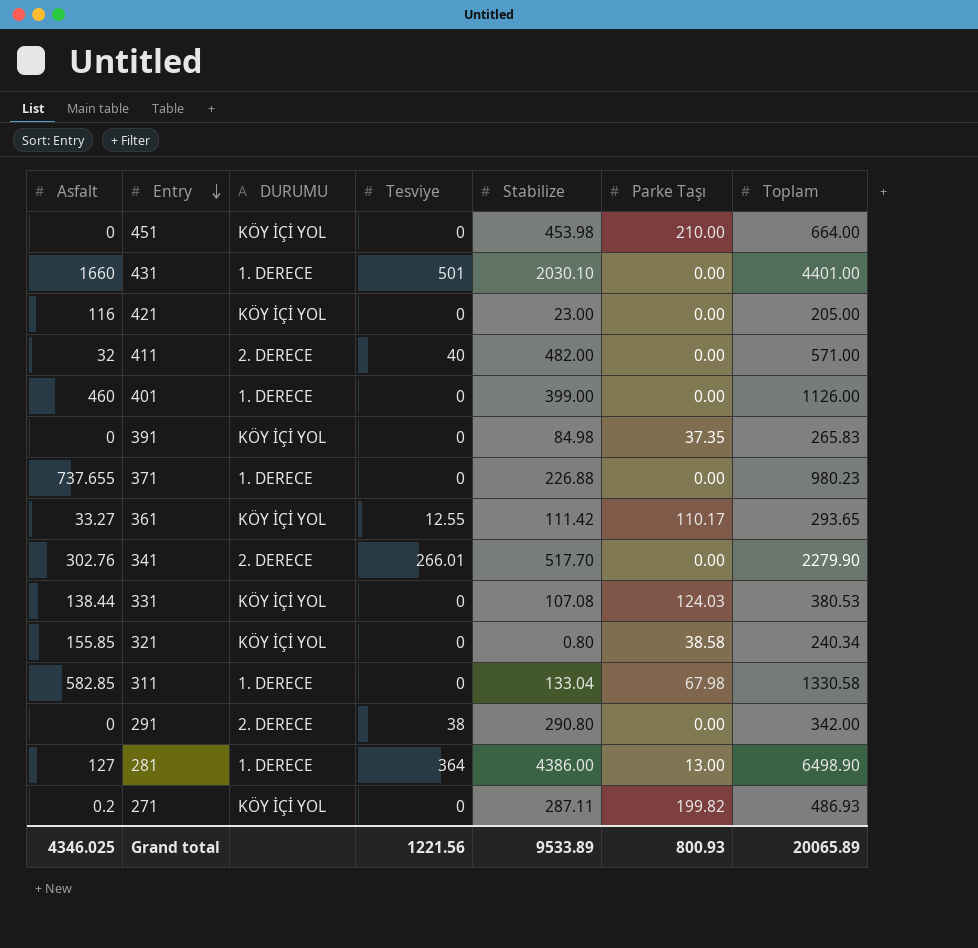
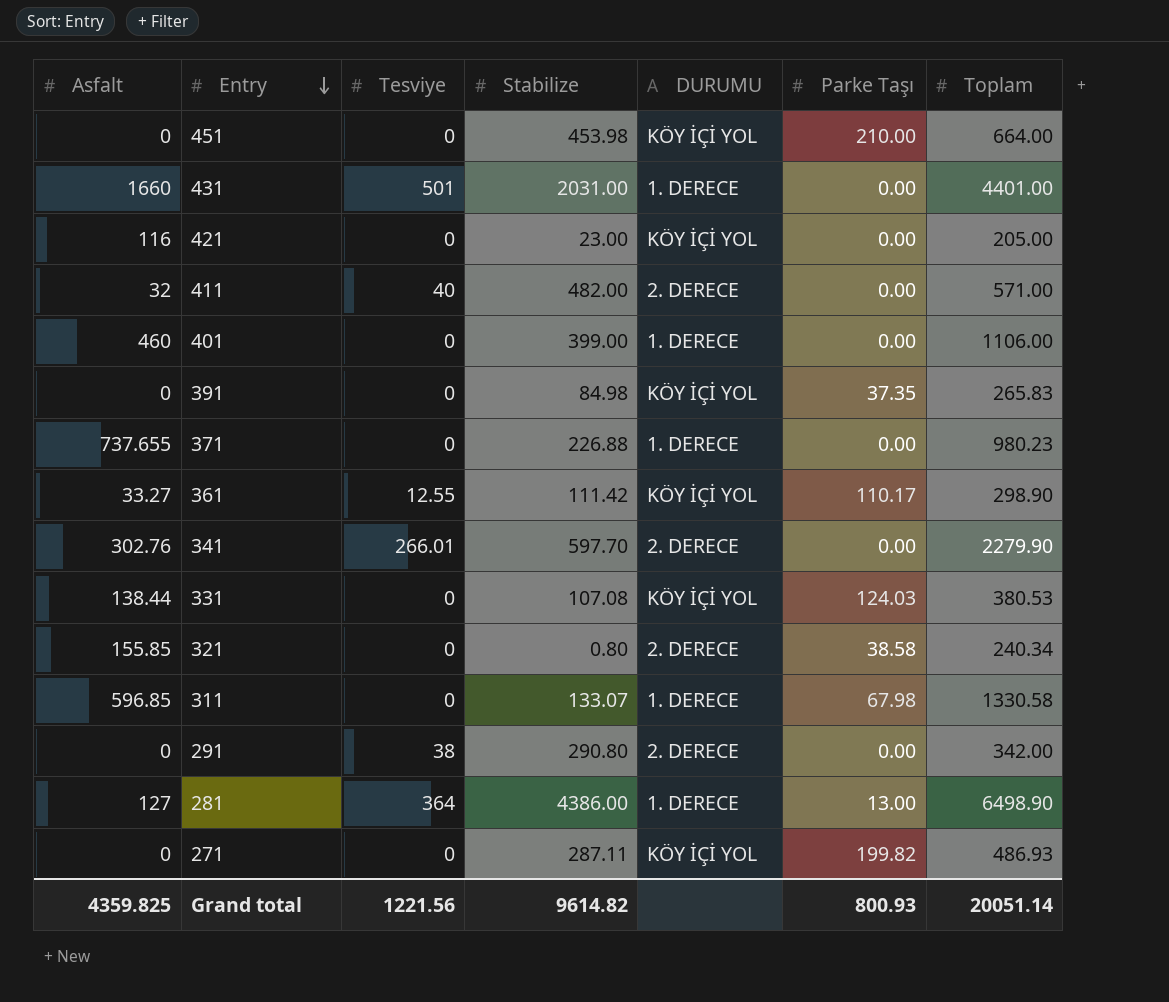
column DURUMU | position: 3 -> 5
431 | Stabilize: 2030.10 -> 2031.00
401 | Toplam: 1126.00 -> 1106.00
361 | Toplam: 293.65 -> 298.90
341 | Stabilize: 517.70 -> 597.70
321 | DURUMU: KÖY İÇİ YOL -> 2. DERECE
311 | Asfalt: 582.85 -> 596.85
311 | Stabilize: 133.04 -> 133.07
271 | Asfalt: 0.2 -> 0
Grand total | Asfalt: 4346.025 -> 4359.825
Grand total | Stabilize: 9533.89 -> 9614.82
Grand total | Toplam: 20065.89 -> 20051.14

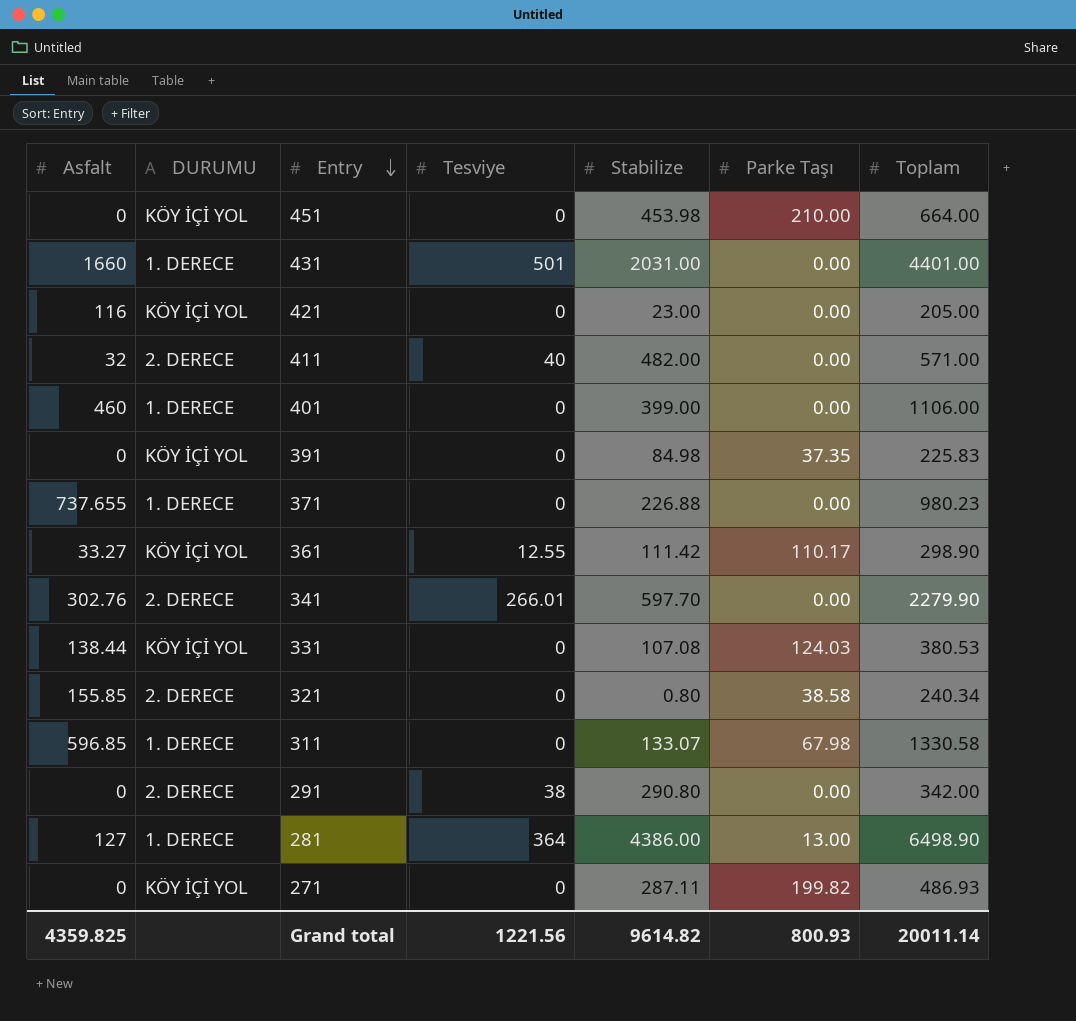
column DURUMU | position: 5 -> 2
391 | Toplam: 265.83 -> 225.83
Grand total | Toplam: 20051.14 -> 20011.14

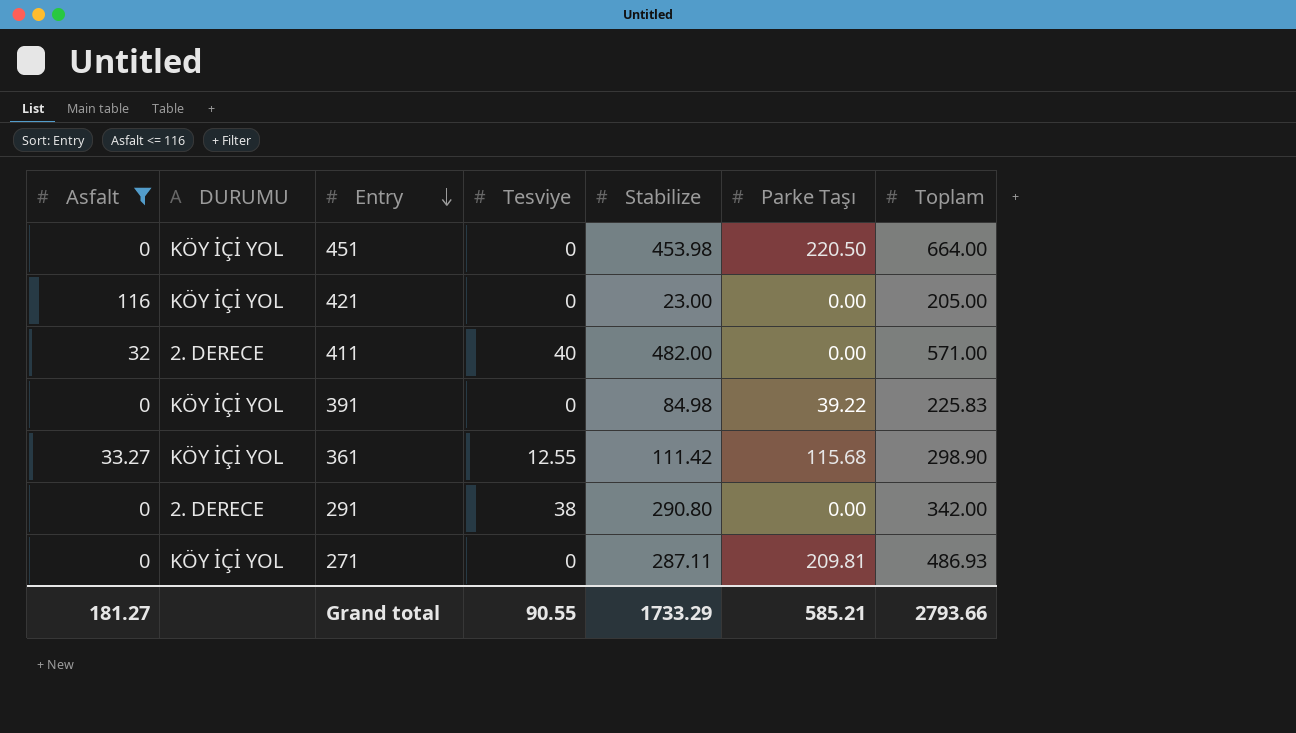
filter: none -> Asfalt <= 116
451 | Parke Taşı: 210.00 -> 220.50
391 | Parke Taşı: 37.35 -> 39.22
361 | Parke Taşı: 110.17 -> 115.68
271 | Parke Taşı: 199.82 -> 209.81
Grand total | Asfalt: 4359.825 -> 181.27
Grand total | Tesviye: 1221.56 -> 90.55
Grand total | Stabilize: 9614.82 -> 1733.29
Grand total | Parke Taşı: 800.93 -> 585.21
Grand total | Toplam: 20011.14 -> 2793.66

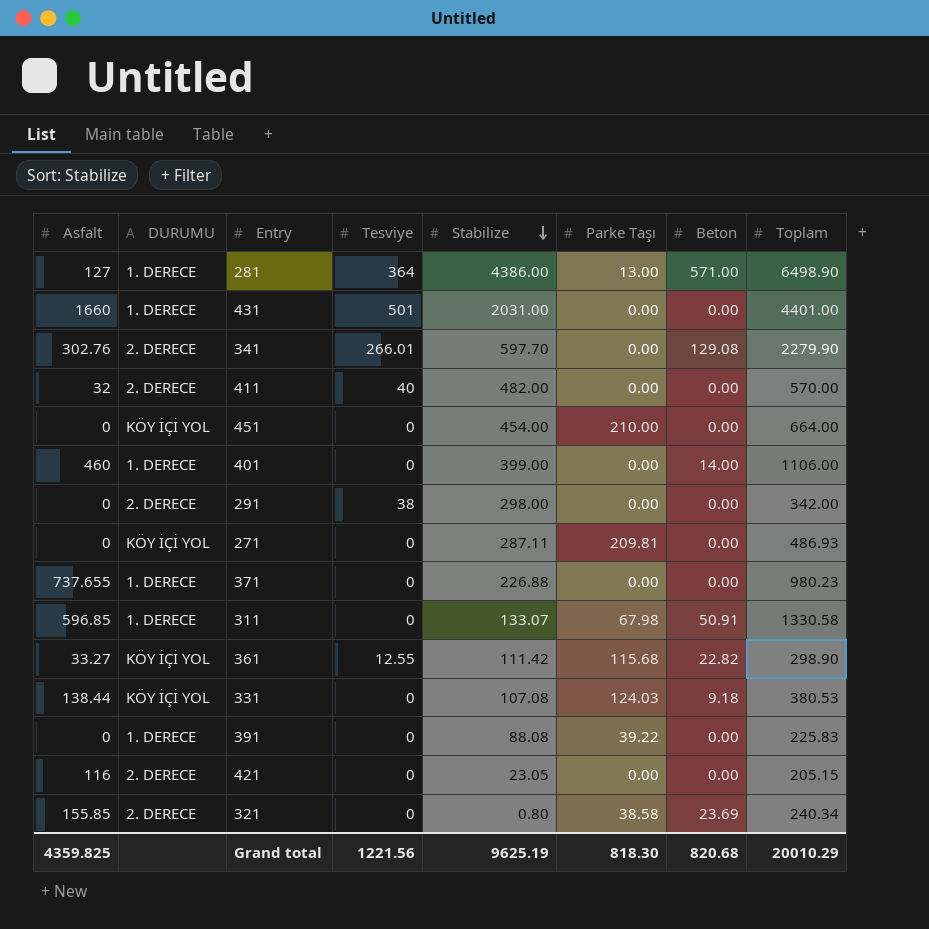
filter: Asfalt <= 116 -> none
row order: Entry descending -> Stabilize descending
column Beton | position: none -> 7
411 | Toplam: 571.00 -> 570.00
451 | Stabilize: 453.98 -> 454.00
451 | Parke Taşı: 220.50 -> 210.00
291 | Stabilize: 290.80 -> 298.00
391 | DURUMU: KÖY İÇİ YOL -> 1. DERECE
391 | Stabilize: 84.98 -> 88.08
421 | DURUMU: KÖY İÇİ YOL -> 2. DERECE
421 | Stabilize: 23.00 -> 23.05
421 | Toplam: 205.00 -> 205.15
Grand total | Asfalt: 181.27 -> 4359.825
Grand total | Tesviye: 90.55 -> 1221.56
Grand total | Stabilize: 1733.29 -> 9625.19
Grand total | Parke Taşı: 585.21 -> 818.30
Grand total | Toplam: 2793.66 -> 20010.29

